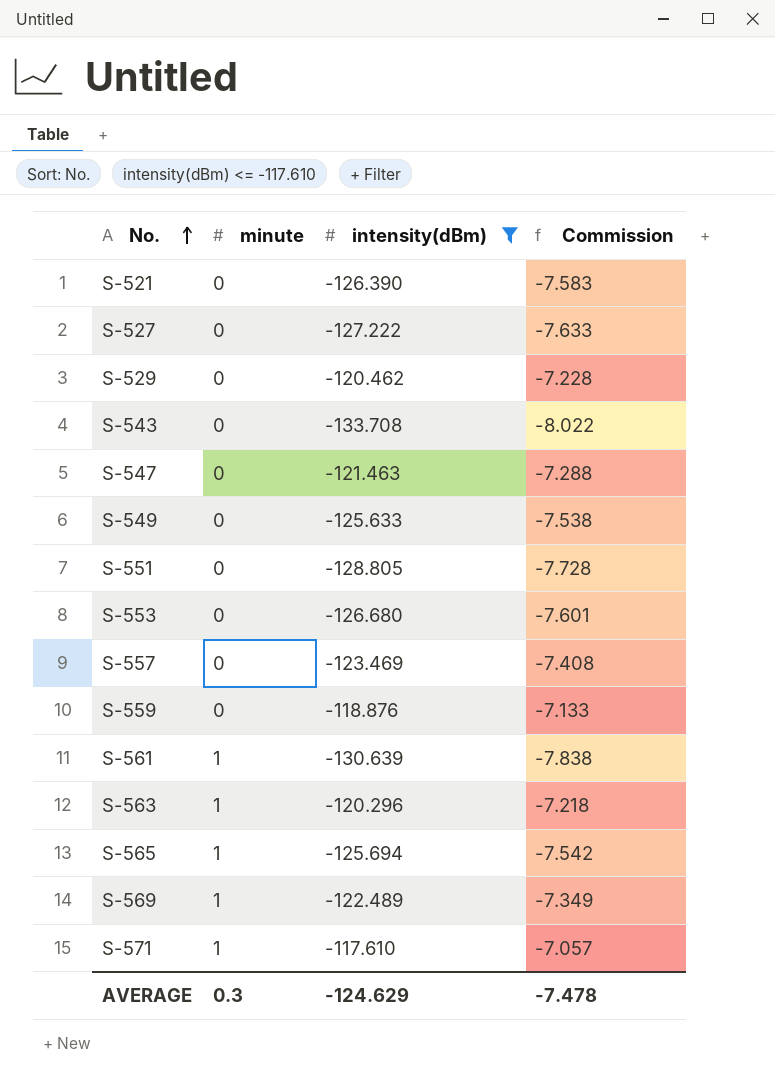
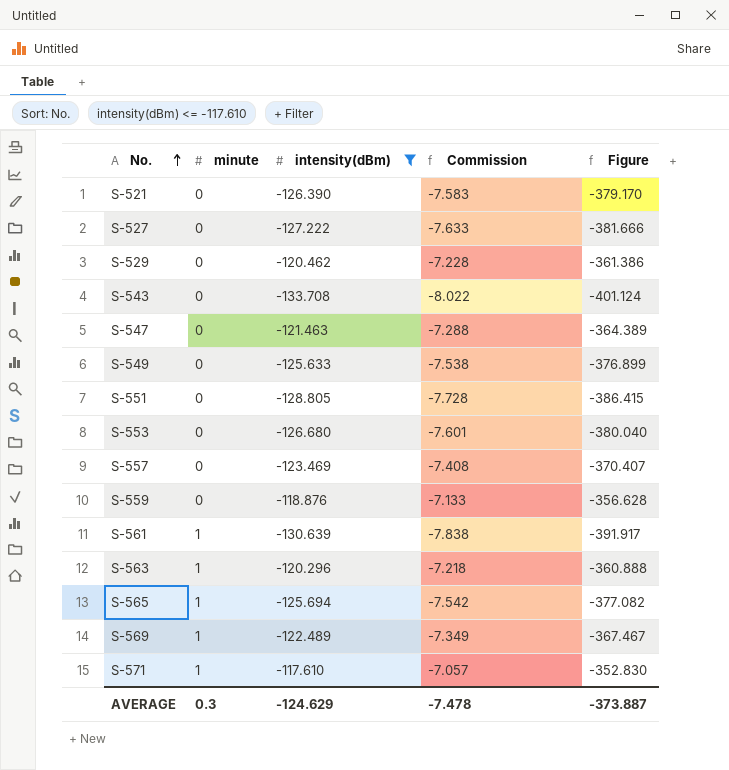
column Figure | formula: none -> [intensity(dBm)] * 3

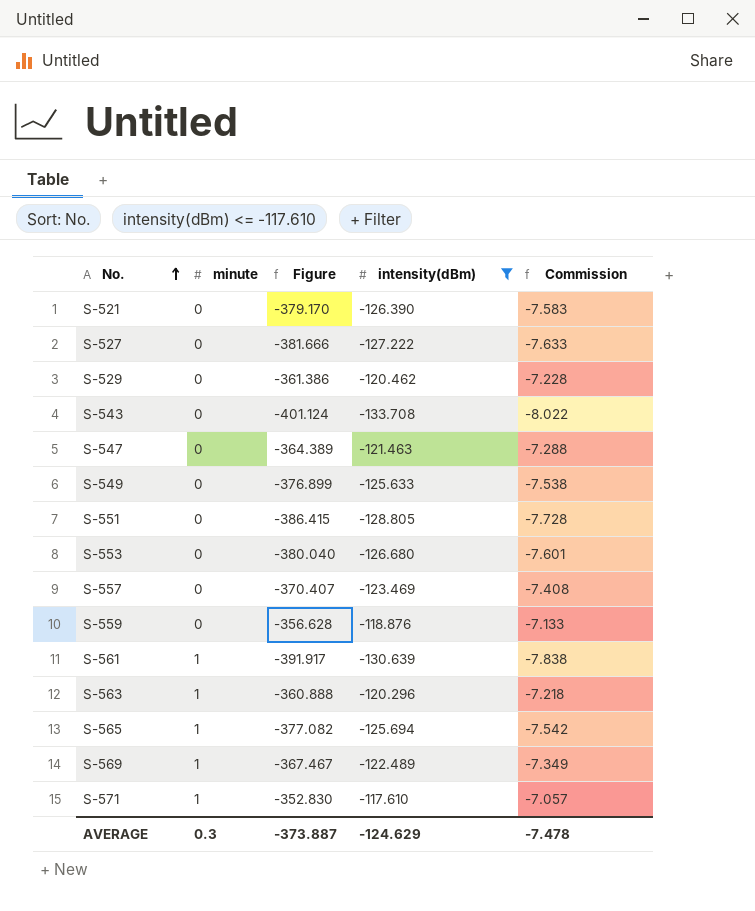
column Figure | position: 5 -> 3

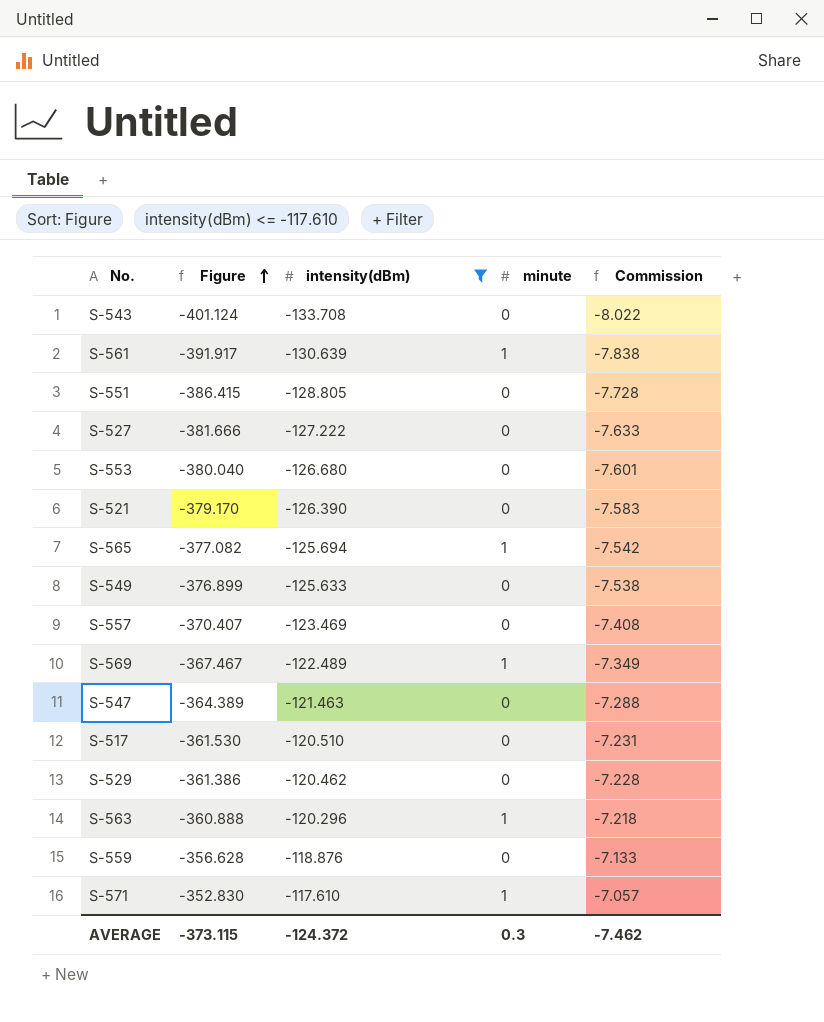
row order: No. ascending -> Figure ascending
column minute | position: 2 -> 4
row S-517: none -> -361.530 | -120.510 | 0 | -7.231
AVERAGE | Figure: -373.887 -> -373.115
AVERAGE | intensity(dBm): -124.629 -> -124.372
AVERAGE | Commission: -7.478 -> -7.462

